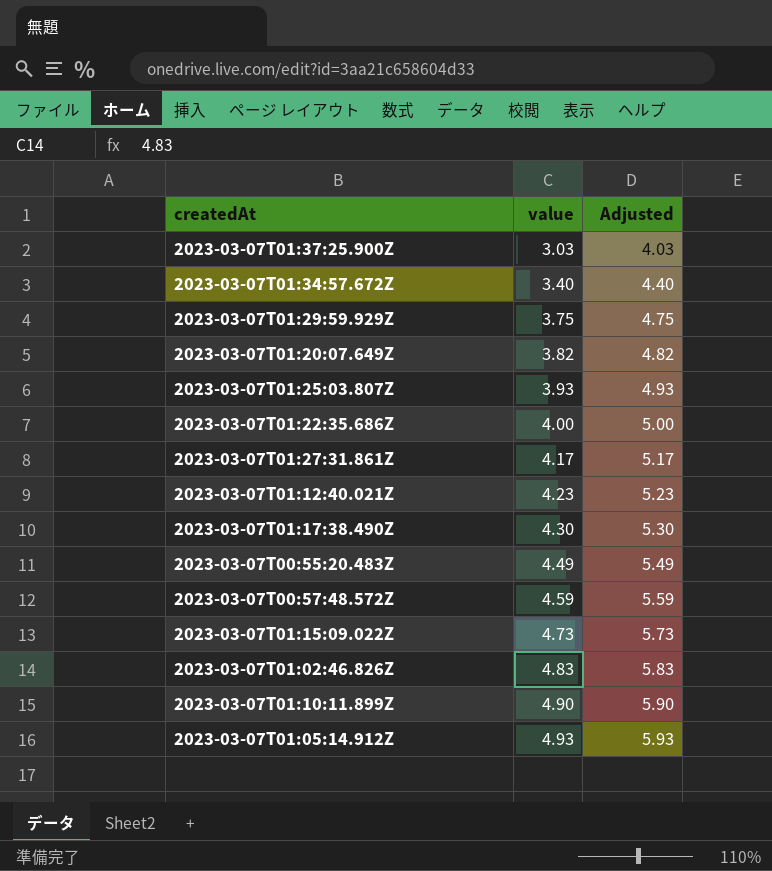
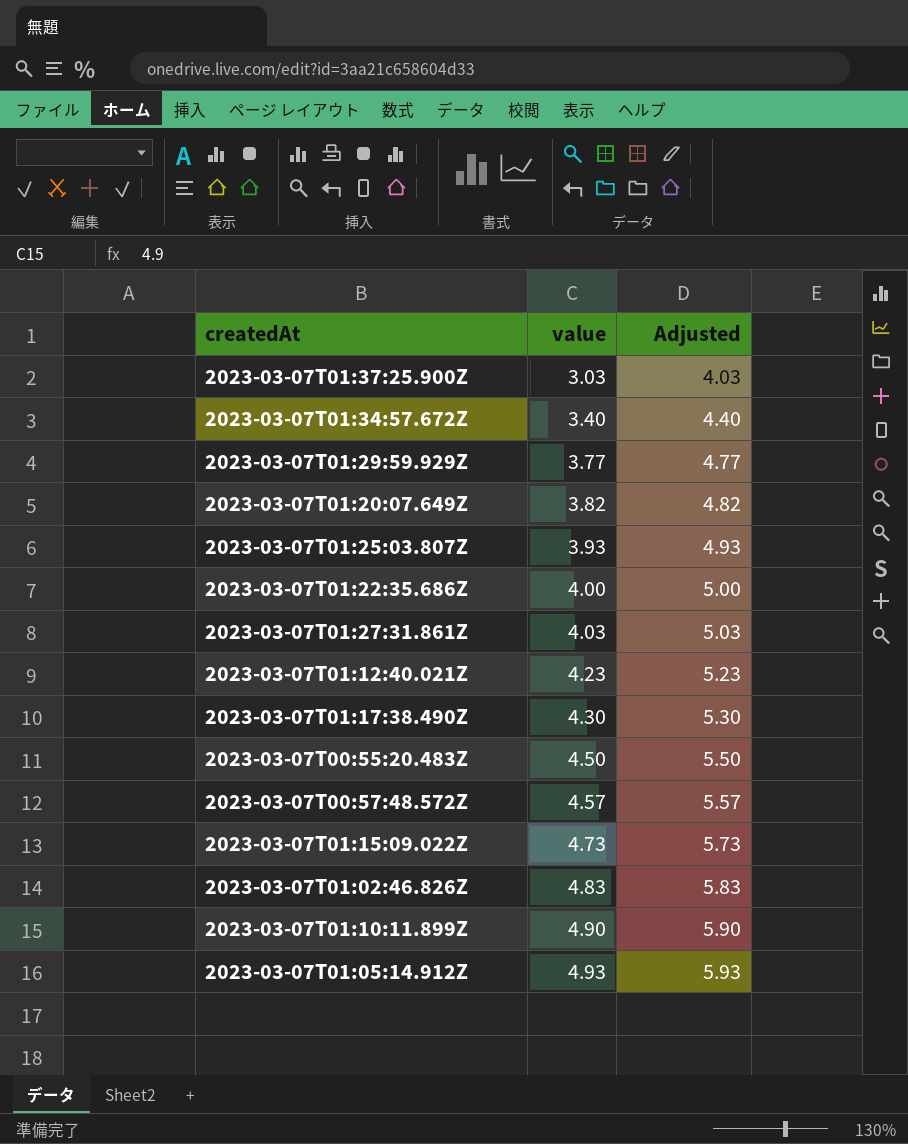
2023-03-07T01:29:59.929Z | value: 3.75 -> 3.77
2023-03-07T01:29:59.929Z | Adjusted: 4.75 -> 4.77
2023-03-07T01:27:31.861Z | value: 4.17 -> 4.03
2023-03-07T01:27:31.861Z | Adjusted: 5.17 -> 5.03
2023-03-07T00:55:20.483Z | value: 4.49 -> 4.50
2023-03-07T00:55:20.483Z | Adjusted: 5.49 -> 5.50
2023-03-07T00:57:48.572Z | value: 4.59 -> 4.57
2023-03-07T00:57:48.572Z | Adjusted: 5.59 -> 5.57

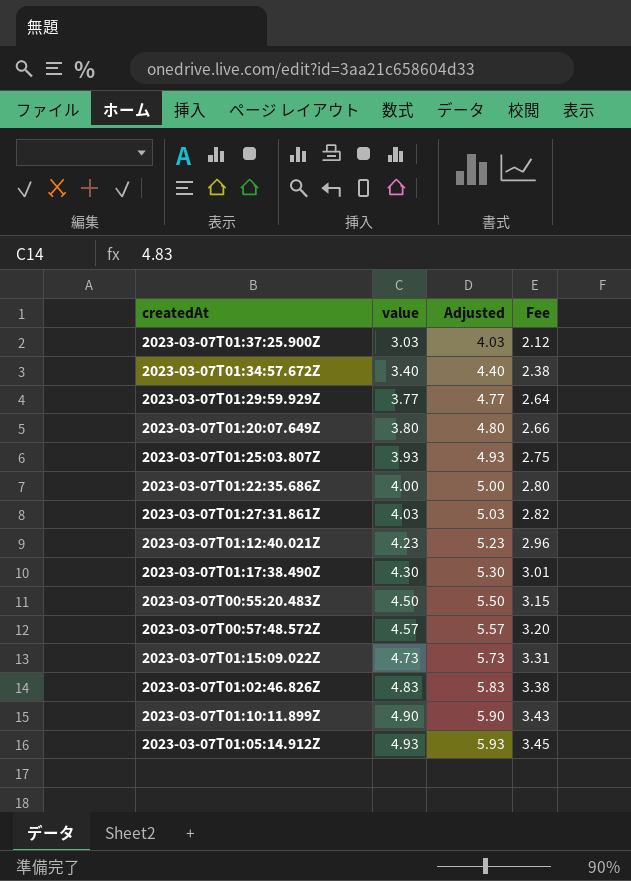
column Fee | formula: none -> [value] * 0.7
2023-03-07T01:20:07.649Z | value: 3.82 -> 3.80
2023-03-07T01:20:07.649Z | Adjusted: 4.82 -> 4.80

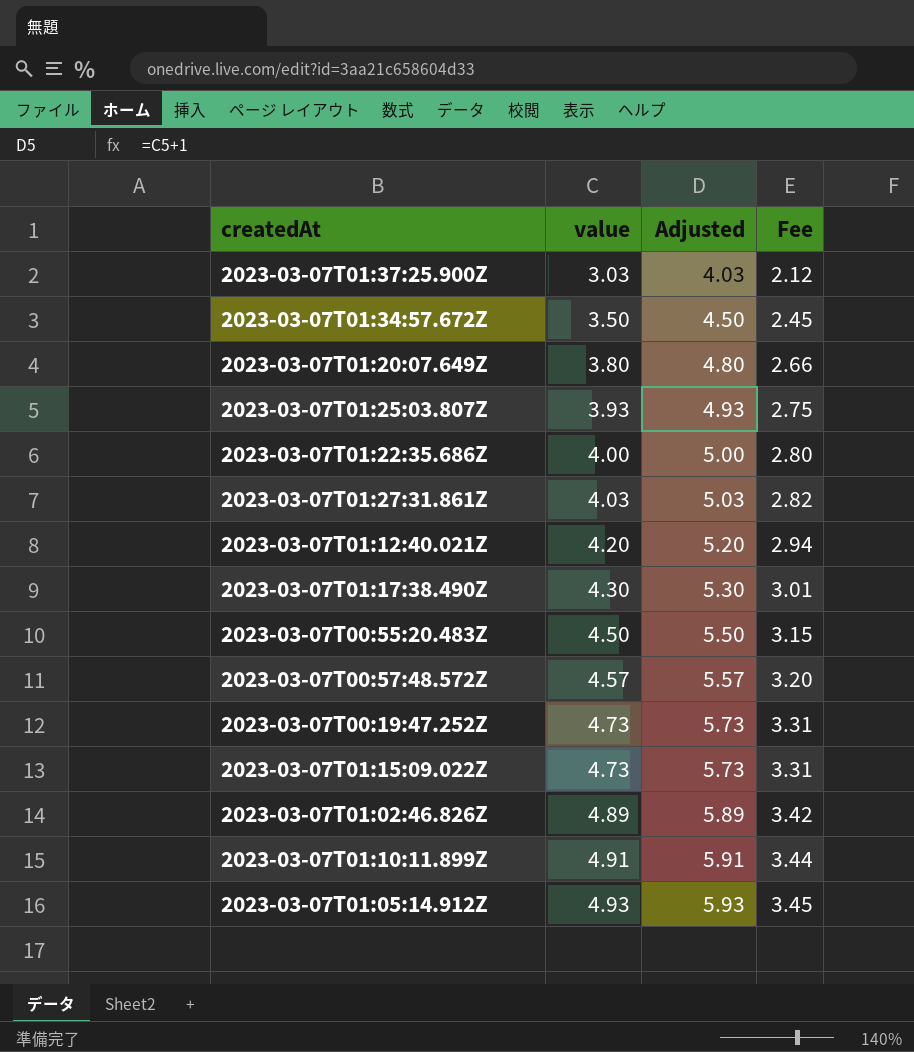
row 2023-03-07T01:29:59.929Z: 3.77 | 4.77 | 2.64 -> none
2023-03-07T01:34:57.672Z | value: 3.40 -> 3.50
2023-03-07T01:34:57.672Z | Adjusted: 4.40 -> 4.50
2023-03-07T01:34:57.672Z | Fee: 2.38 -> 2.45
2023-03-07T01:12:40.021Z | value: 4.23 -> 4.20
2023-03-07T01:12:40.021Z | Adjusted: 5.23 -> 5.20
2023-03-07T01:12:40.021Z | Fee: 2.96 -> 2.94
row 2023-03-07T00:19:47.252Z: none -> 4.73 | 5.73 | 3.31
2023-03-07T01:02:46.826Z | value: 4.83 -> 4.89
2023-03-07T01:02:46.826Z | Adjusted: 5.83 -> 5.89
2023-03-07T01:02:46.826Z | Fee: 3.38 -> 3.42
2023-03-07T01:10:11.899Z | value: 4.90 -> 4.91
2023-03-07T01:10:11.899Z | Adjusted: 5.90 -> 5.91
2023-03-07T01:10:11.899Z | Fee: 3.43 -> 3.44

